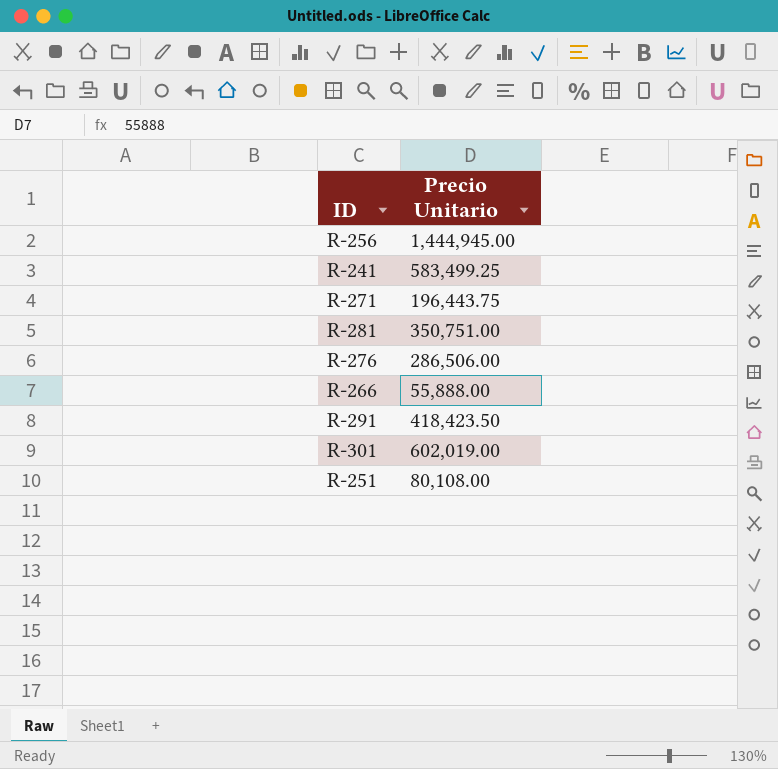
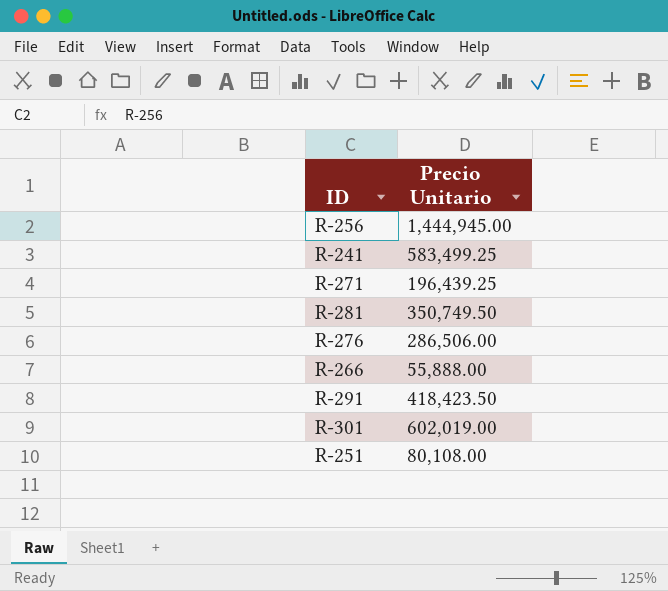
R-271 | Precio Unitario: 196,443.75 -> 196,439.25
R-281 | Precio Unitario: 350,751.00 -> 350,749.50

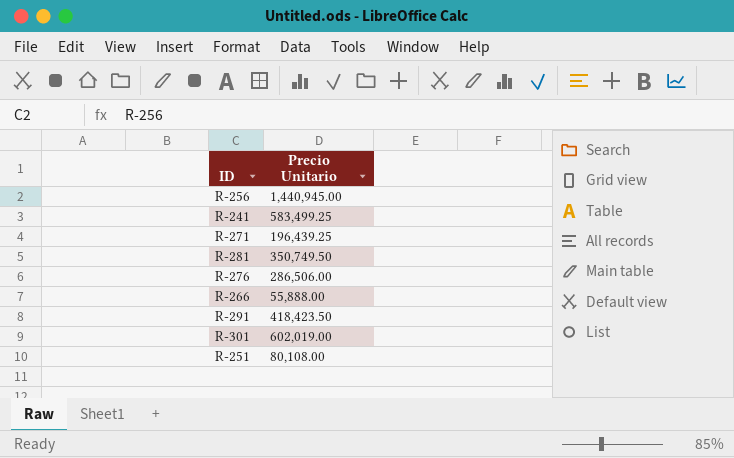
R-256 | Precio Unitario: 1,444,945.00 -> 1,440,945.00

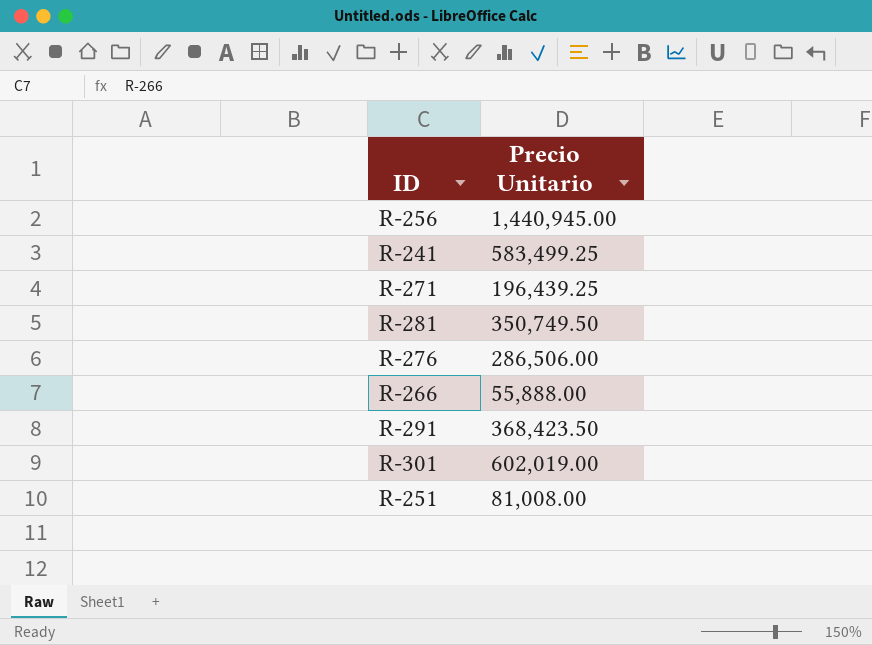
R-291 | Precio Unitario: 418,423.50 -> 368,423.50
R-251 | Precio Unitario: 80,108.00 -> 81,008.00

